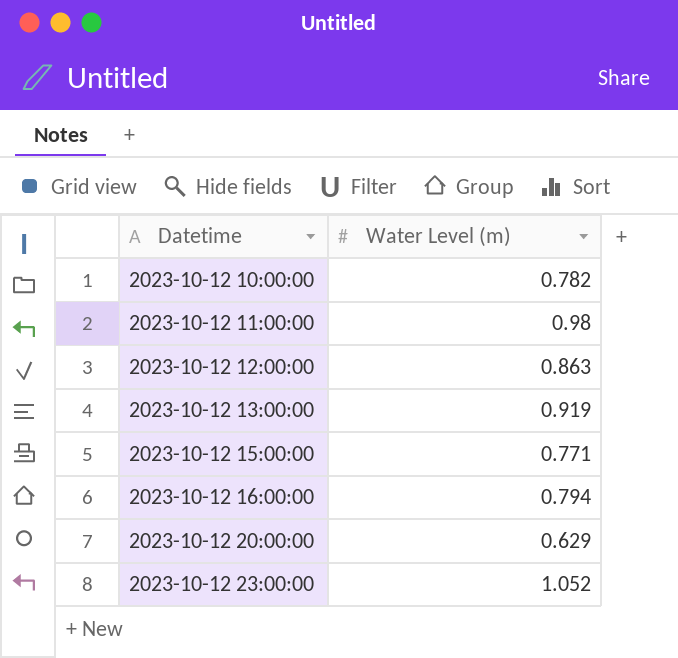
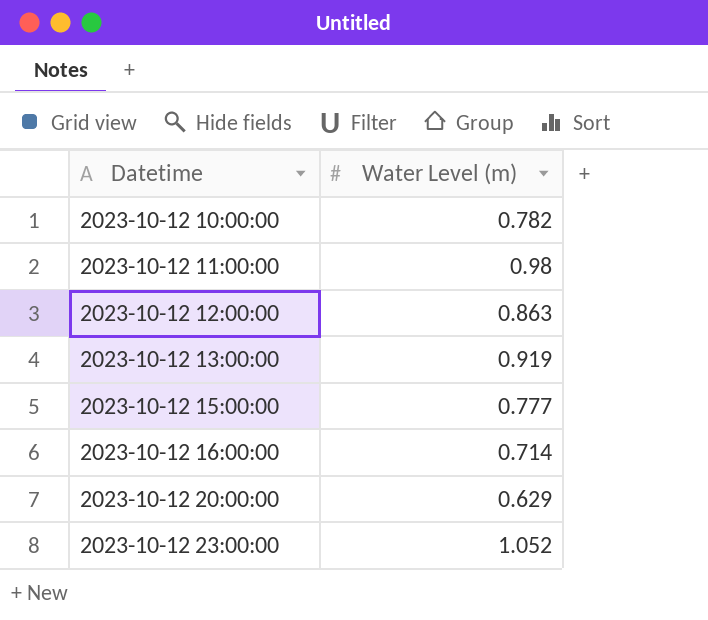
2023-10-12 15:00:00 | Water Level (m): 0.771 -> 0.777
2023-10-12 16:00:00 | Water Level (m): 0.794 -> 0.714

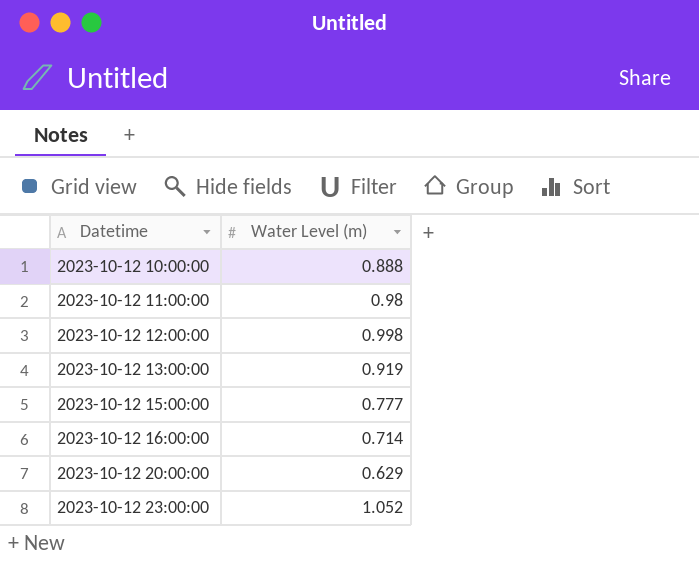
2023-10-12 10:00:00 | Water Level (m): 0.782 -> 0.888
2023-10-12 12:00:00 | Water Level (m): 0.863 -> 0.998

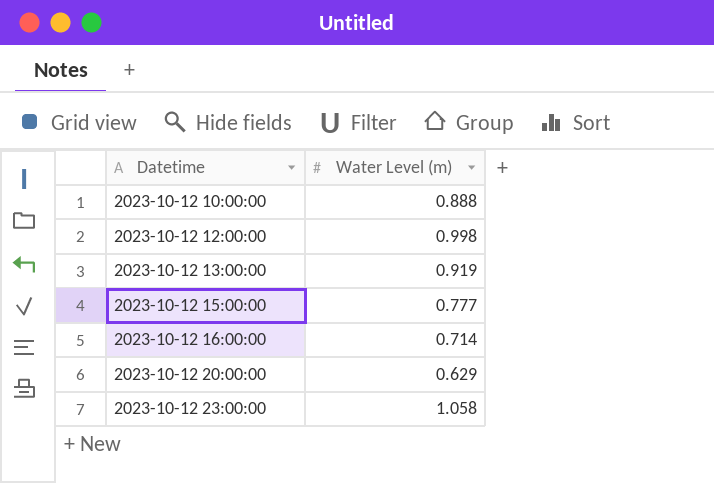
row 2023-10-12 11:00:00: 0.98 -> none
2023-10-12 23:00:00 | Water Level (m): 1.052 -> 1.058

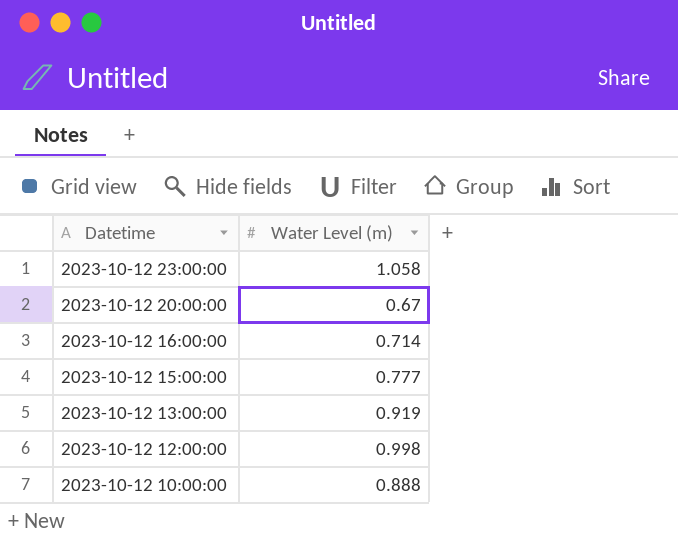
row order: Datetime ascending -> Datetime descending
2023-10-12 20:00:00 | Water Level (m): 0.629 -> 0.67

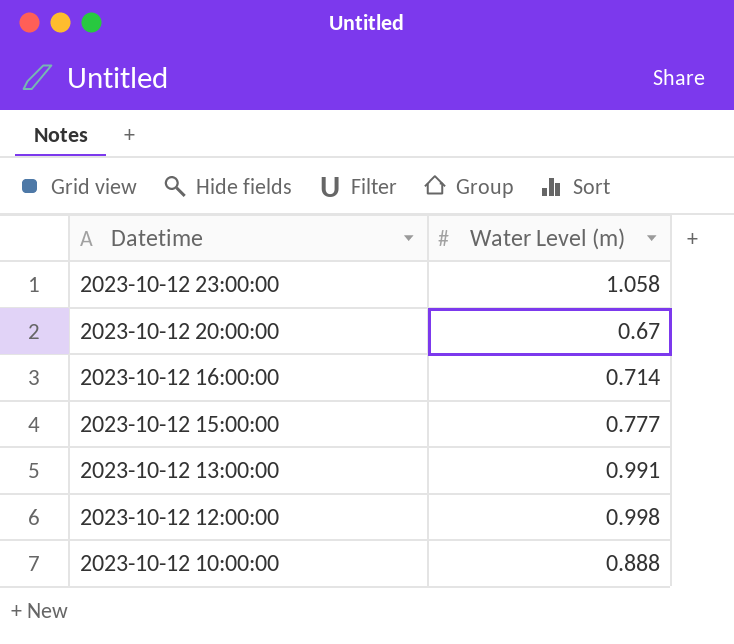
2023-10-12 13:00:00 | Water Level (m): 0.919 -> 0.991

